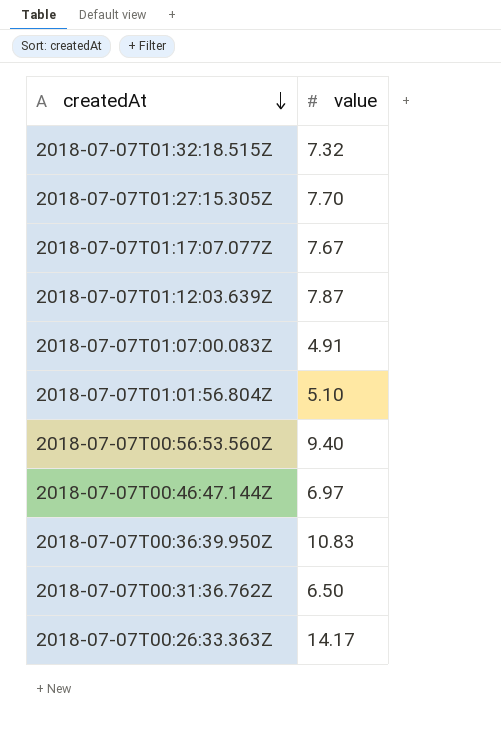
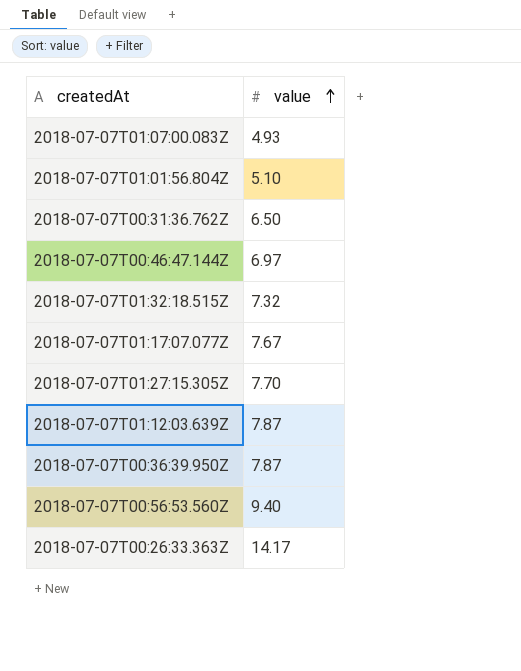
row order: createdAt descending -> value ascending
2018-07-07T01:07:00.083Z | value: 4.91 -> 4.93
2018-07-07T00:36:39.950Z | value: 10.83 -> 7.87

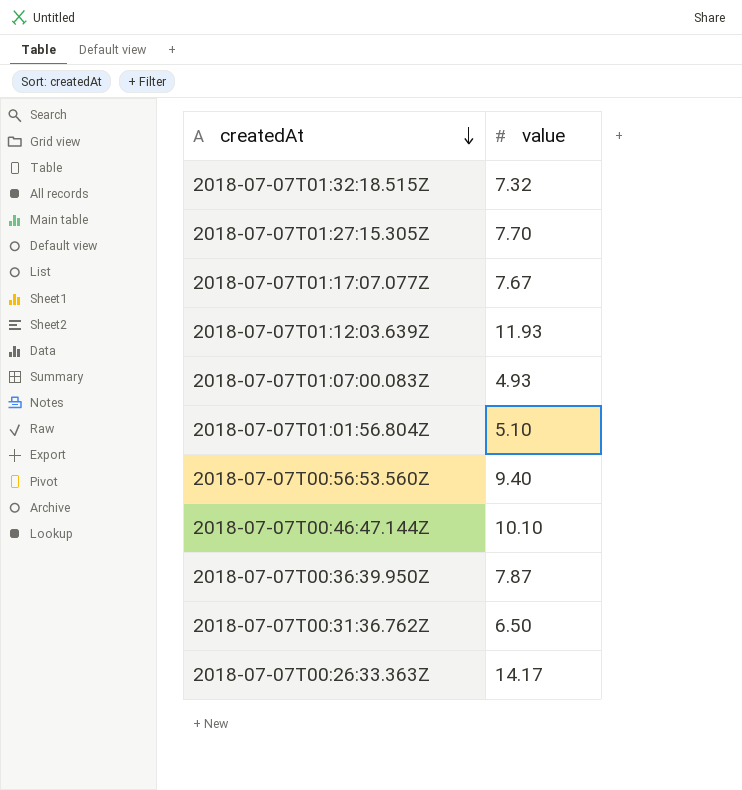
row order: value ascending -> createdAt descending
2018-07-07T01:12:03.639Z | value: 7.87 -> 11.93
2018-07-07T00:46:47.144Z | value: 6.97 -> 10.10

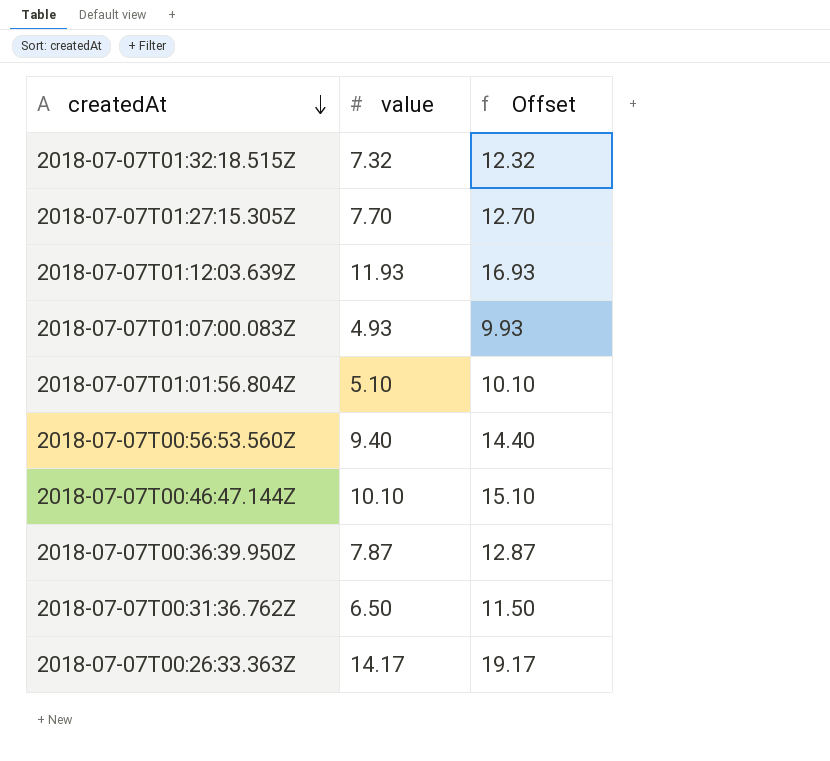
column Offset | formula: none -> [value] + 5
row 2018-07-07T01:17:07.077Z: 7.67 -> none

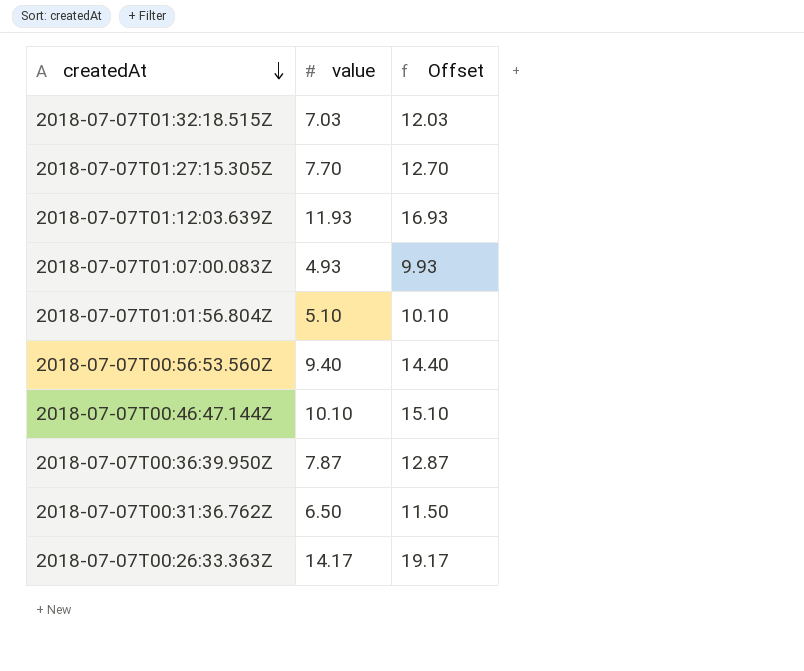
2018-07-07T01:32:18.515Z | value: 7.32 -> 7.03
2018-07-07T01:32:18.515Z | Offset: 12.32 -> 12.03

